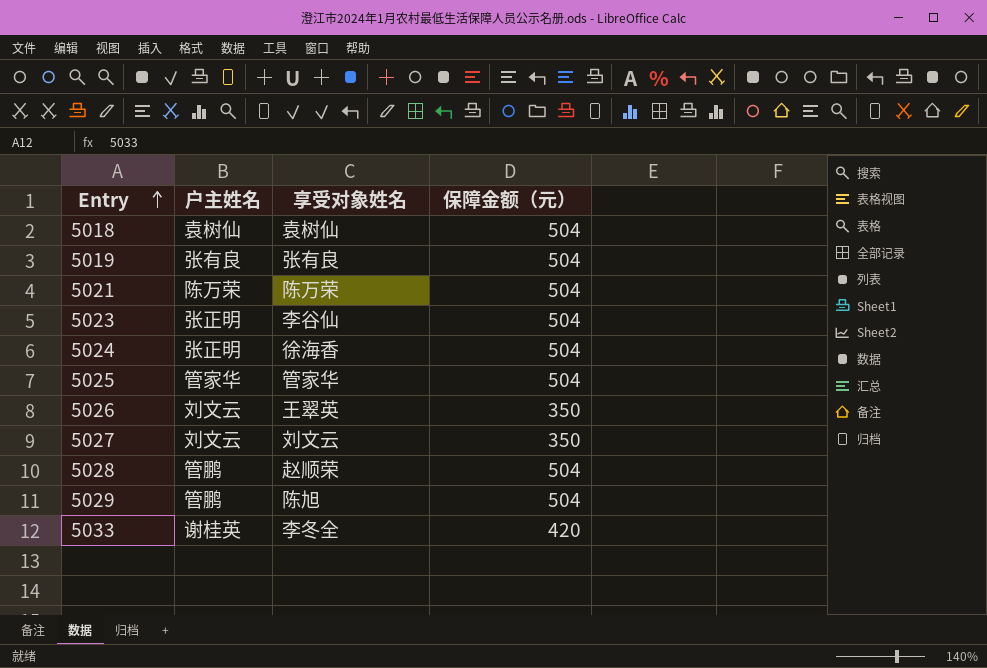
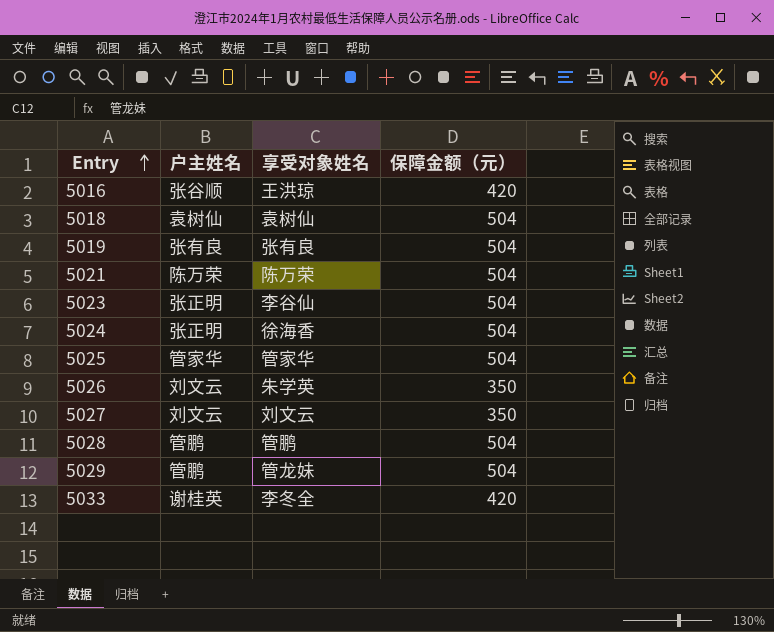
row 5016: none -> 张谷顺 | 王洪琼 | 420
5026 | 享受对象姓名: 王翠英 -> 朱学英
5028 | 享受对象姓名: 赵顺荣 -> 管鹏
5029 | 享受对象姓名: 陈旭 -> 管龙妹

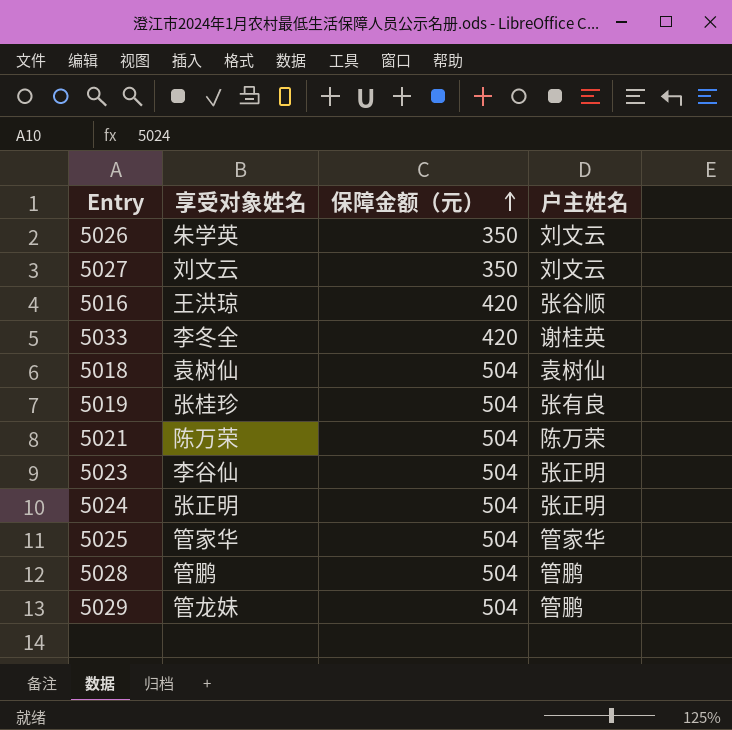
row order: Entry ascending -> 保障金额（元） ascending
column 户主姓名 | position: 2 -> 4
5019 | 享受对象姓名: 张有良 -> 张桂珍
5024 | 享受对象姓名: 徐海香 -> 张正明

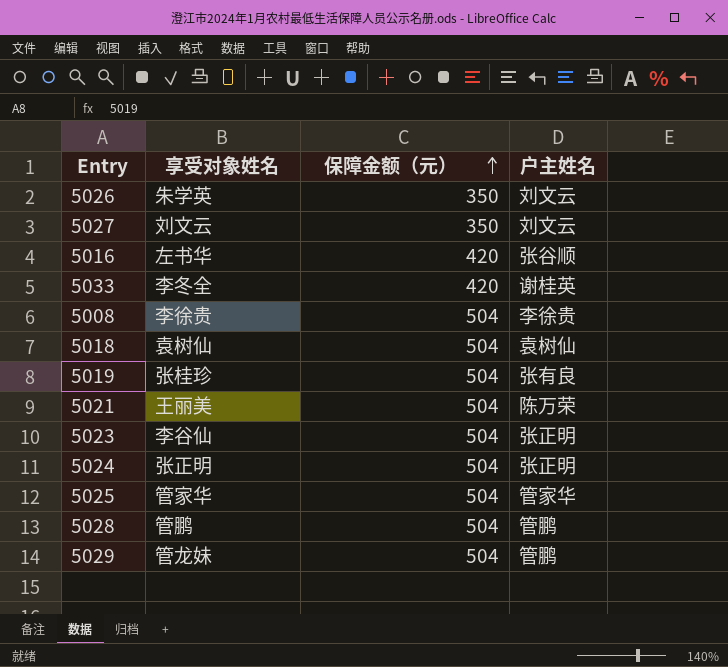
5016 | 享受对象姓名: 王洪琼 -> 左书华
row 5008: none -> 李徐贵 | 504 | 李徐贵
5021 | 享受对象姓名: 陈万荣 -> 王丽美

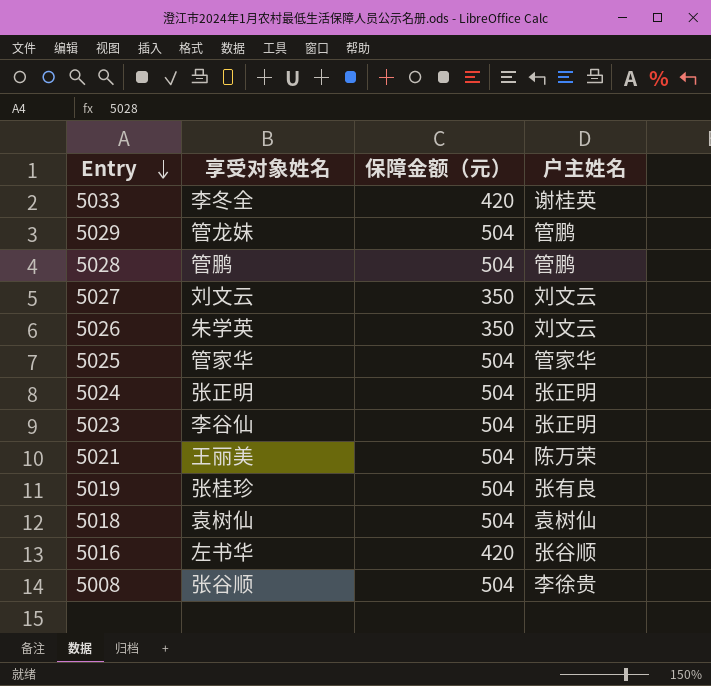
row order: 保障金额（元） ascending -> Entry descending
5008 | 享受对象姓名: 李徐贵 -> 张谷顺

